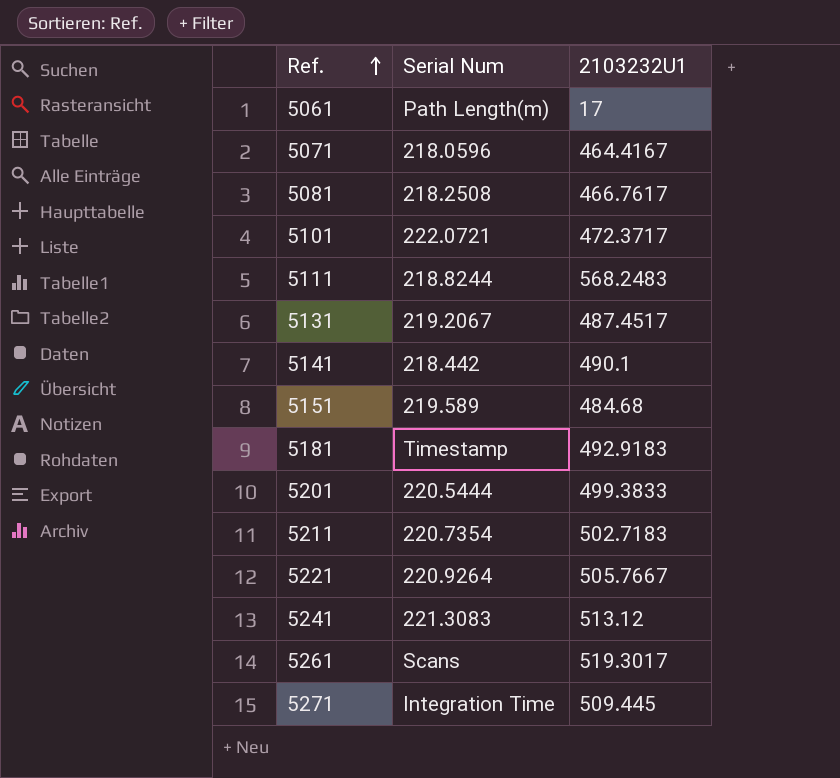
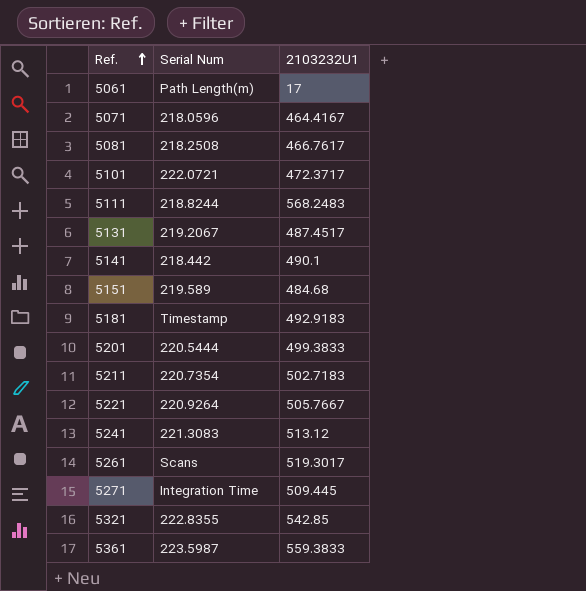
row 5321: none -> 222.8355 | 542.85
row 5361: none -> 223.5987 | 559.3833

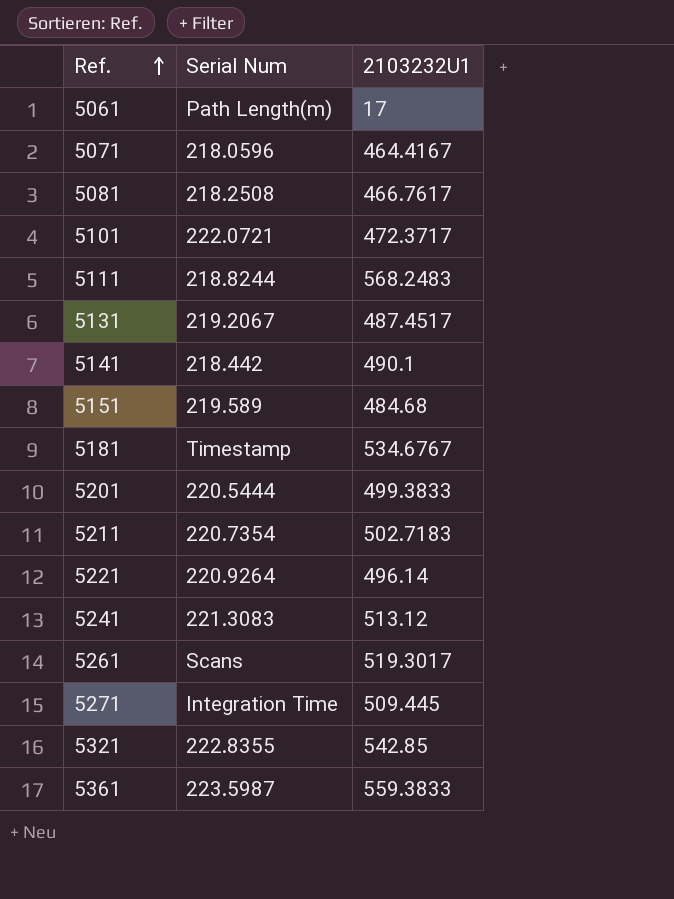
5181 | 2103232U1: 492.9183 -> 534.6767
5221 | 2103232U1: 505.7667 -> 496.14

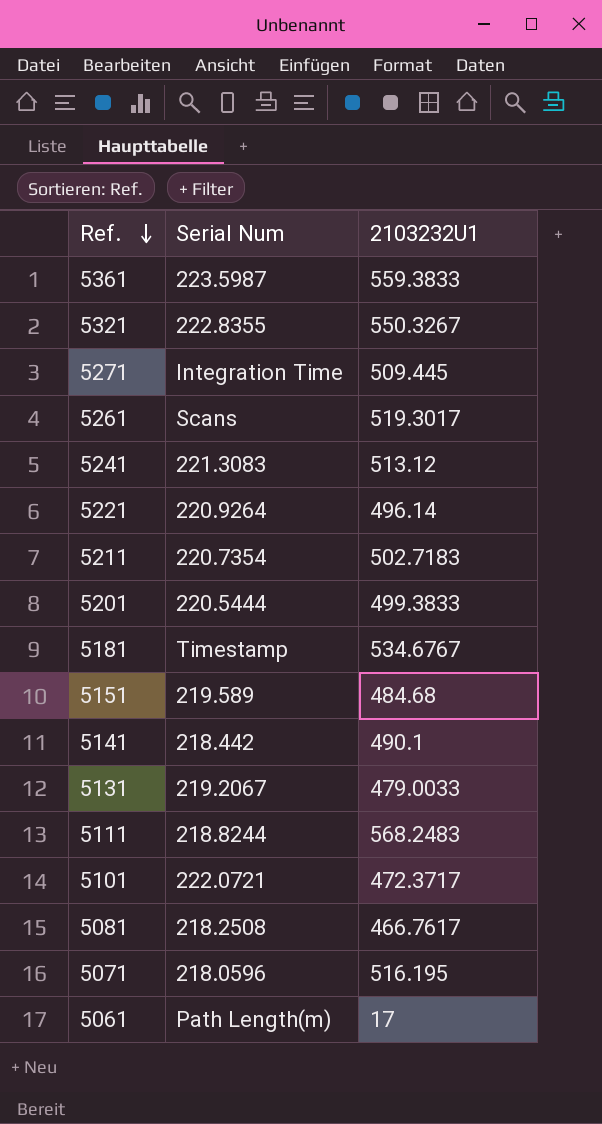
row order: Ref. ascending -> Ref. descending
5321 | 2103232U1: 542.85 -> 550.3267
5131 | 2103232U1: 487.4517 -> 479.0033
5071 | 2103232U1: 464.4167 -> 516.195

